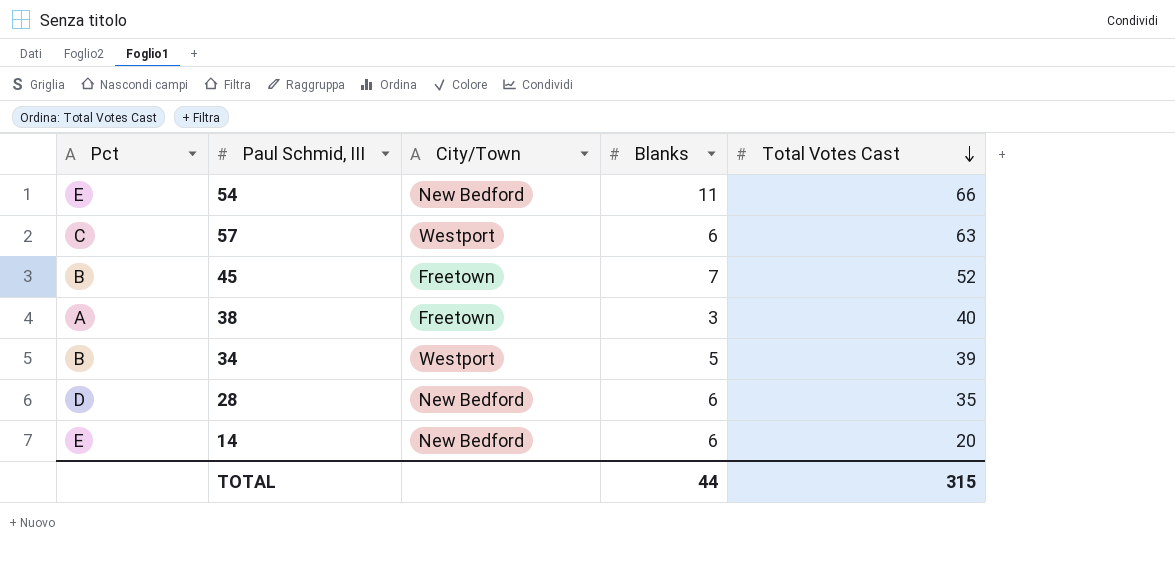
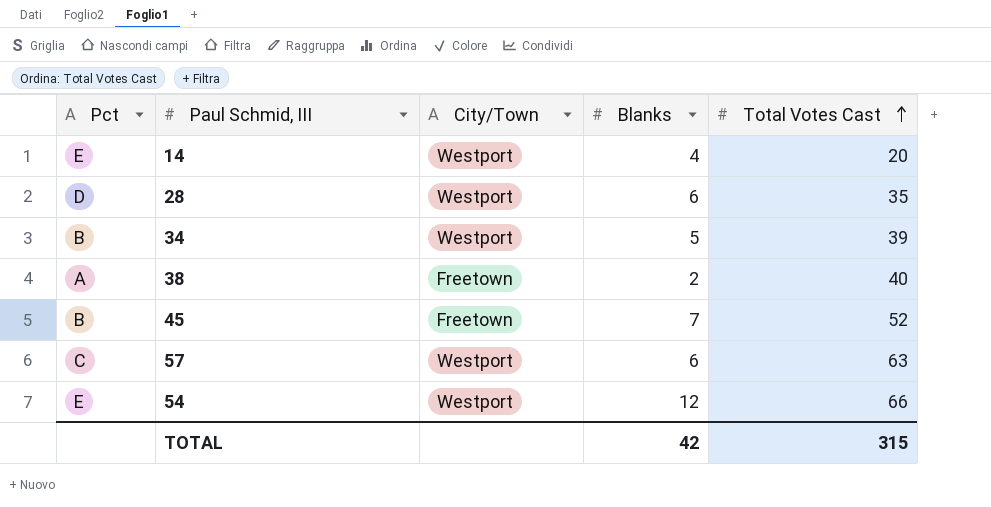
row order: Total Votes Cast descending -> Total Votes Cast ascending
14 | City/Town: New Bedford -> Westport
14 | Blanks: 6 -> 4
28 | City/Town: New Bedford -> Westport
38 | Blanks: 3 -> 2
54 | City/Town: New Bedford -> Westport
54 | Blanks: 11 -> 12
TOTAL | Blanks: 44 -> 42

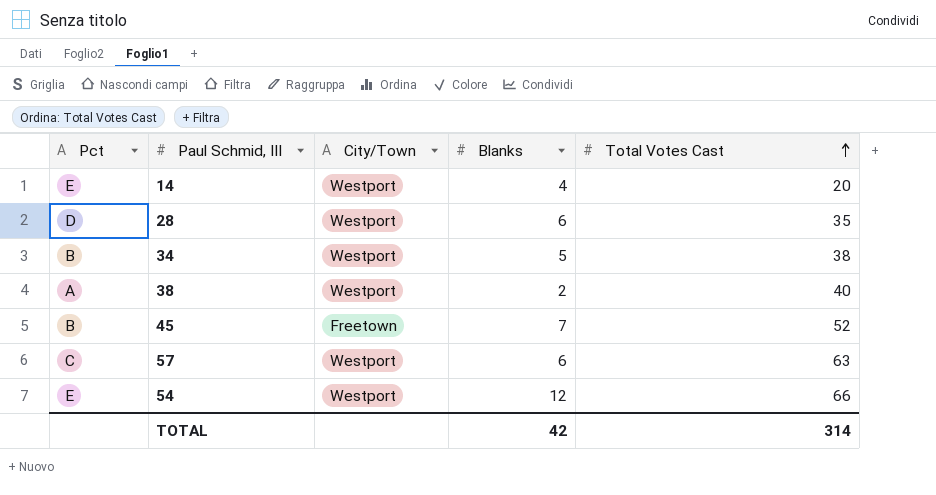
34 | Total Votes Cast: 39 -> 38
38 | City/Town: Freetown -> Westport
TOTAL | Total Votes Cast: 315 -> 314

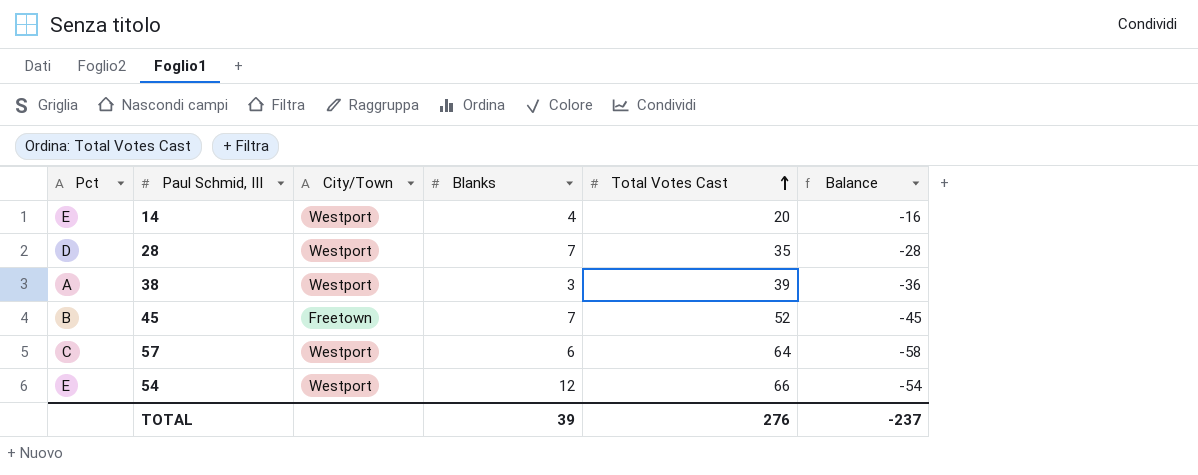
column Balance | formula: none -> [Blanks] - [Total Votes Cast]
row 34: B | Westport | 5 | 38 -> none
28 | Blanks: 6 -> 7
38 | Blanks: 2 -> 3
38 | Total Votes Cast: 40 -> 39
57 | Total Votes Cast: 63 -> 64
TOTAL | Blanks: 42 -> 39
TOTAL | Total Votes Cast: 314 -> 276

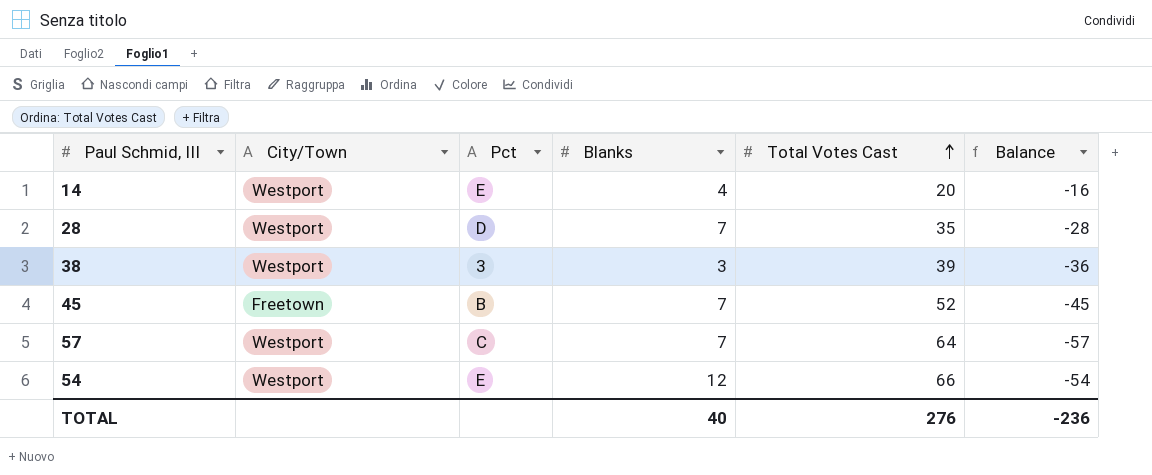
column Pct | position: 1 -> 3
38 | Pct: A -> 3
57 | Blanks: 6 -> 7
57 | Balance: -58 -> -57
TOTAL | Blanks: 39 -> 40
TOTAL | Balance: -237 -> -236

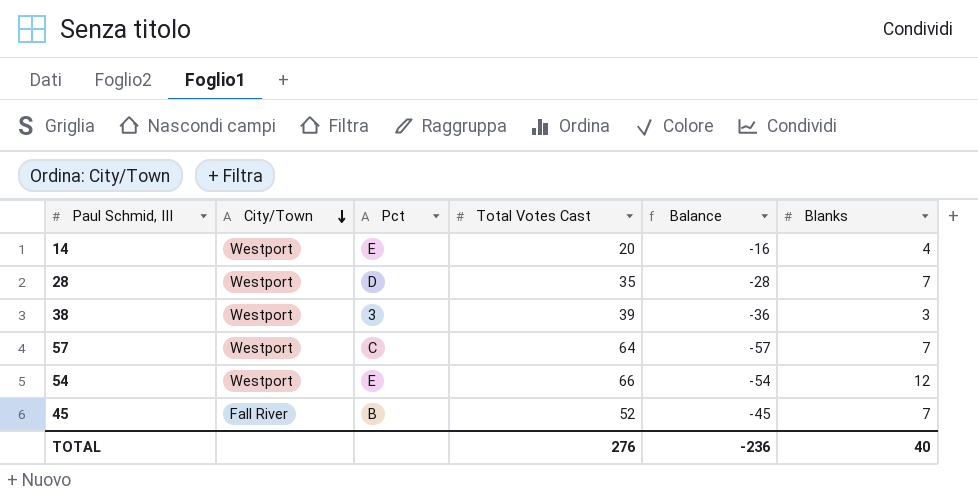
row order: Total Votes Cast ascending -> City/Town descending
column Blanks | position: 4 -> 6
45 | City/Town: Freetown -> Fall River

